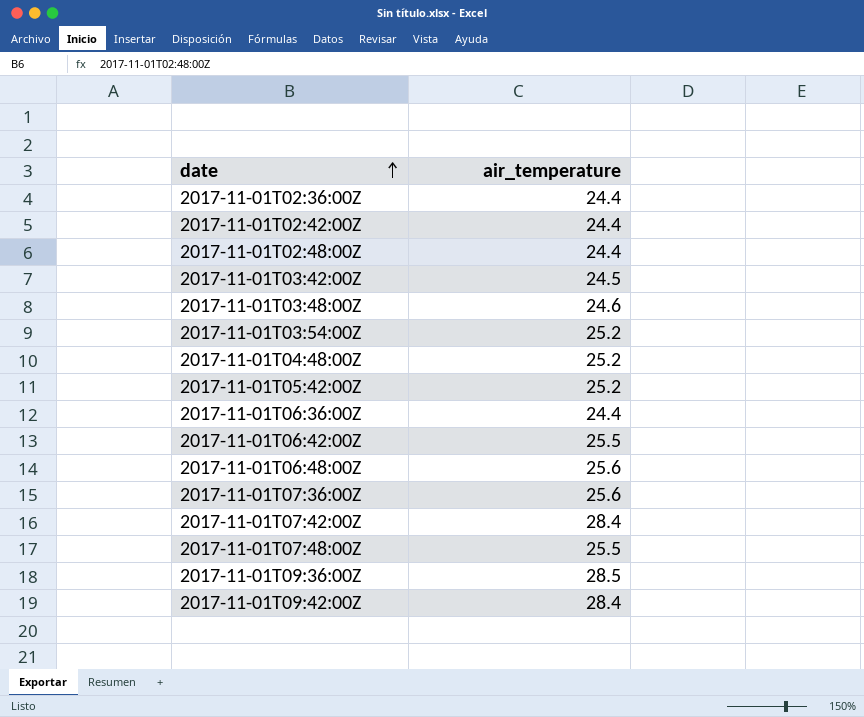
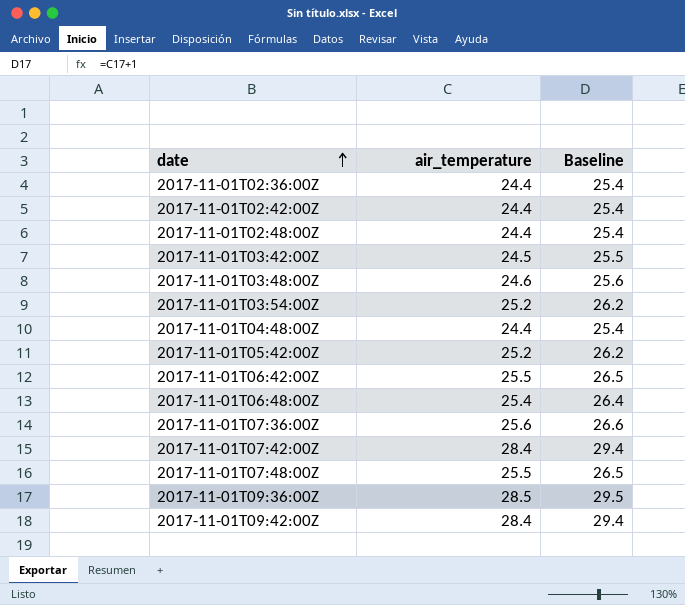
column Baseline | formula: none -> [air_temperature] + 1
row 2017-11-01T06:36:00Z: 24.4 -> none
2017-11-01T04:48:00Z | air_temperature: 25.2 -> 24.4
2017-11-01T06:48:00Z | air_temperature: 25.6 -> 25.4

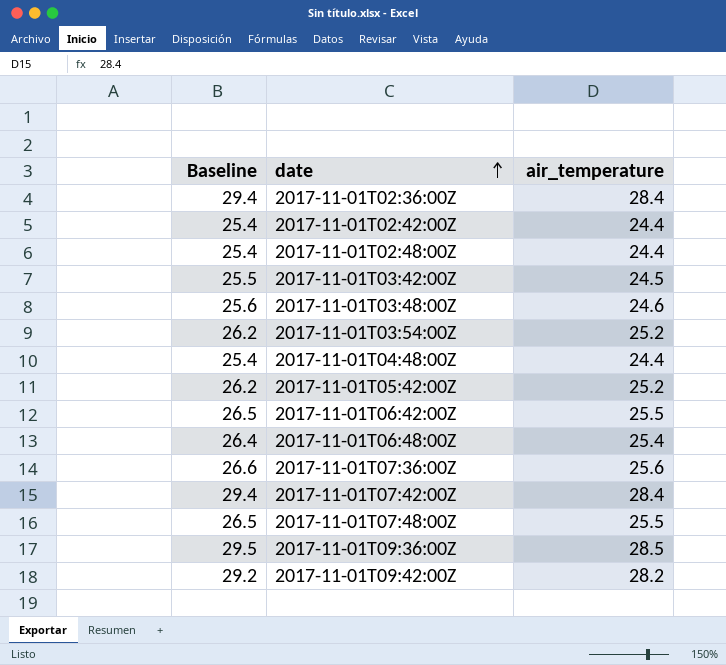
column Baseline | position: 3 -> 1
2017-11-01T02:36:00Z | Baseline: 25.4 -> 29.4
2017-11-01T02:36:00Z | air_temperature: 24.4 -> 28.4
2017-11-01T09:42:00Z | Baseline: 29.4 -> 29.2
2017-11-01T09:42:00Z | air_temperature: 28.4 -> 28.2

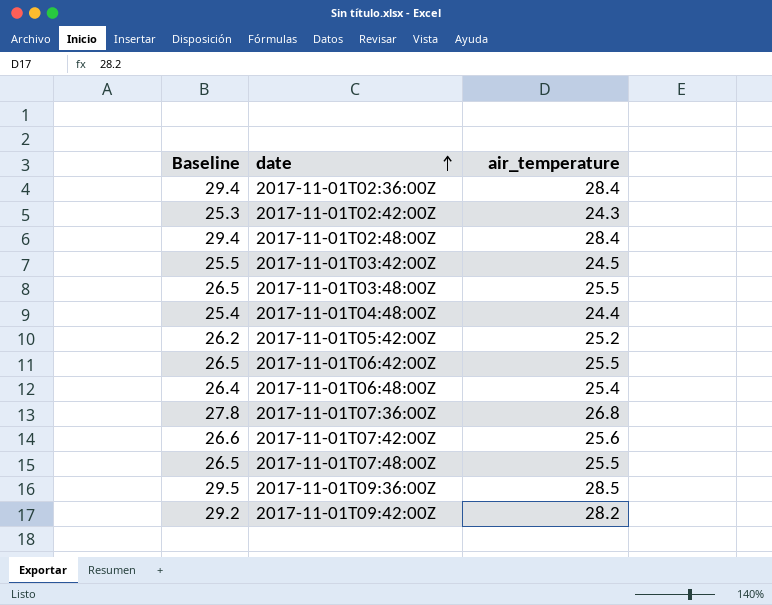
row 2017-11-01T03:54:00Z: 26.2 | 25.2 -> none
2017-11-01T02:42:00Z | Baseline: 25.4 -> 25.3
2017-11-01T02:42:00Z | air_temperature: 24.4 -> 24.3
2017-11-01T02:48:00Z | Baseline: 25.4 -> 29.4
2017-11-01T02:48:00Z | air_temperature: 24.4 -> 28.4
2017-11-01T03:48:00Z | Baseline: 25.6 -> 26.5
2017-11-01T03:48:00Z | air_temperature: 24.6 -> 25.5
2017-11-01T07:36:00Z | Baseline: 26.6 -> 27.8
2017-11-01T07:36:00Z | air_temperature: 25.6 -> 26.8
2017-11-01T07:42:00Z | Baseline: 29.4 -> 26.6
2017-11-01T07:42:00Z | air_temperature: 28.4 -> 25.6

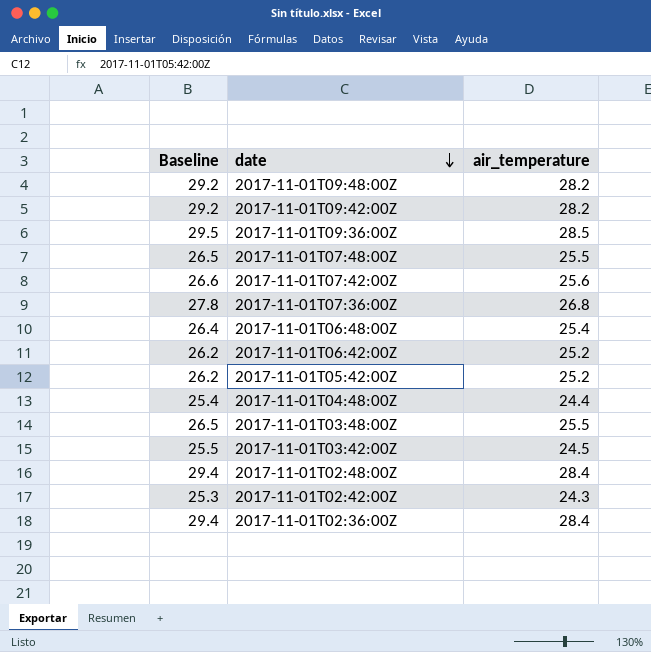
row order: date ascending -> date descending
row 2017-11-01T09:48:00Z: none -> 29.2 | 28.2
2017-11-01T06:42:00Z | Baseline: 26.5 -> 26.2
2017-11-01T06:42:00Z | air_temperature: 25.5 -> 25.2

